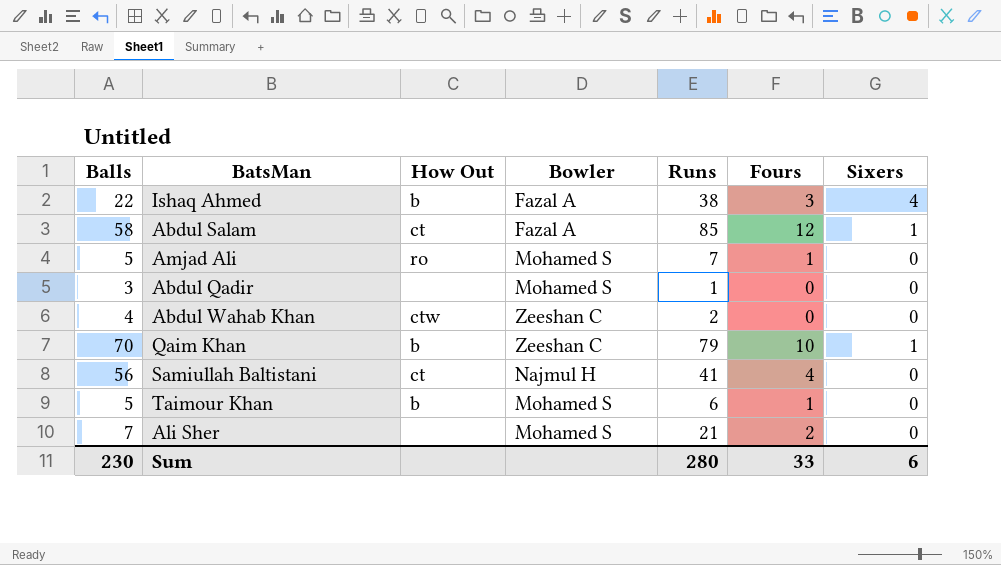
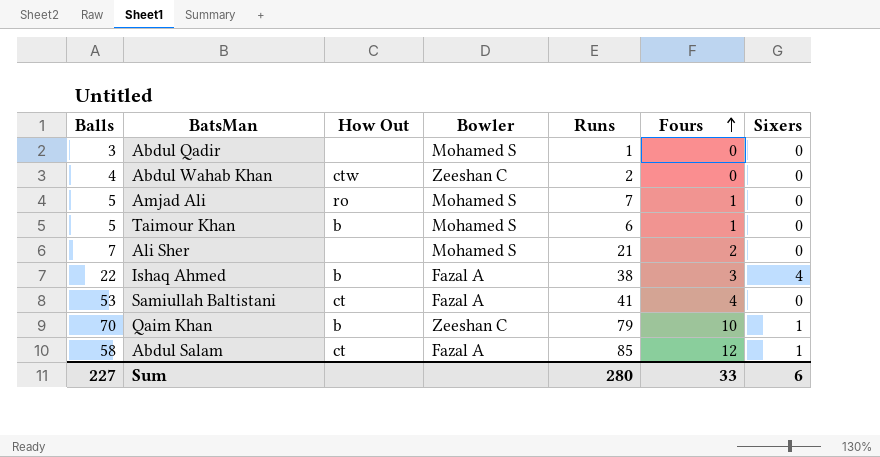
row order: none -> Fours ascending
Samiullah Baltistani | Balls: 56 -> 53
Samiullah Baltistani | Bowler: Najmul H -> Fazal A
Sum | Balls: 230 -> 227

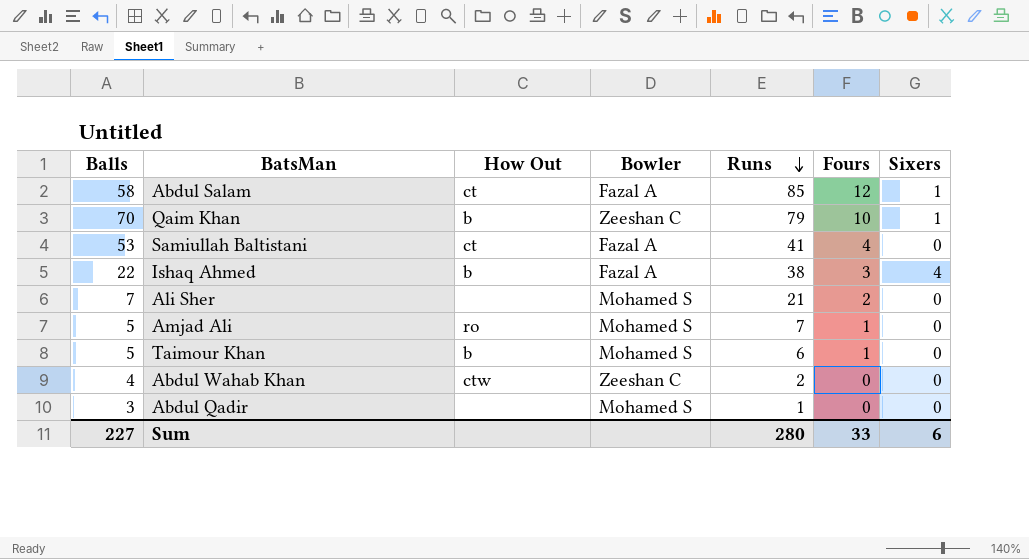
row order: Fours ascending -> Runs descending

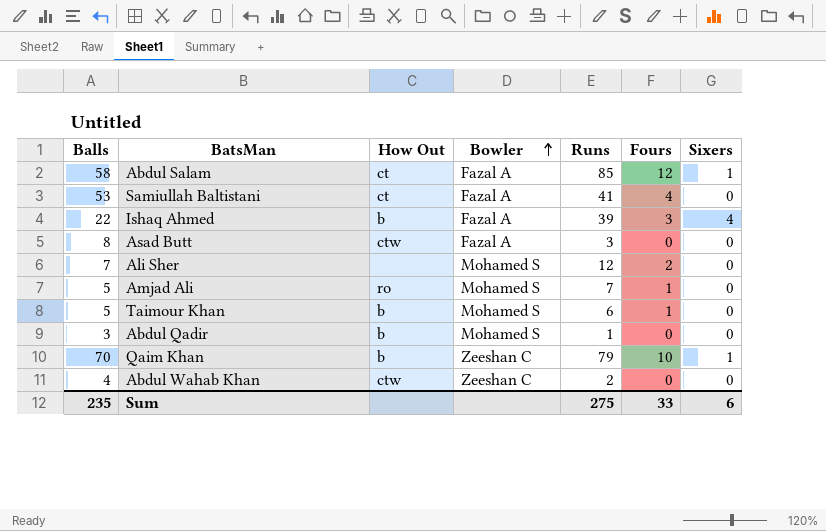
row order: Runs descending -> Bowler ascending
Ishaq Ahmed | Runs: 38 -> 39
row Asad Butt: none -> 8 | ctw | Fazal A | 3 | 0 | 0
Ali Sher | Runs: 21 -> 12
Abdul Qadir | How Out: none -> b
Sum | Balls: 227 -> 235
Sum | Runs: 280 -> 275

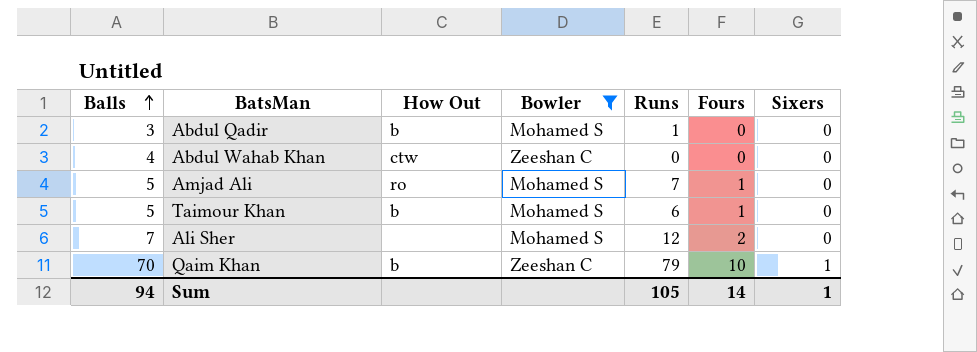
filter: none -> Bowler != Fazal A
row order: Bowler ascending -> Balls ascending
Abdul Wahab Khan | Runs: 2 -> 0
Sum | Balls: 235 -> 94
Sum | Runs: 275 -> 105
Sum | Fours: 33 -> 14
Sum | Sixers: 6 -> 1

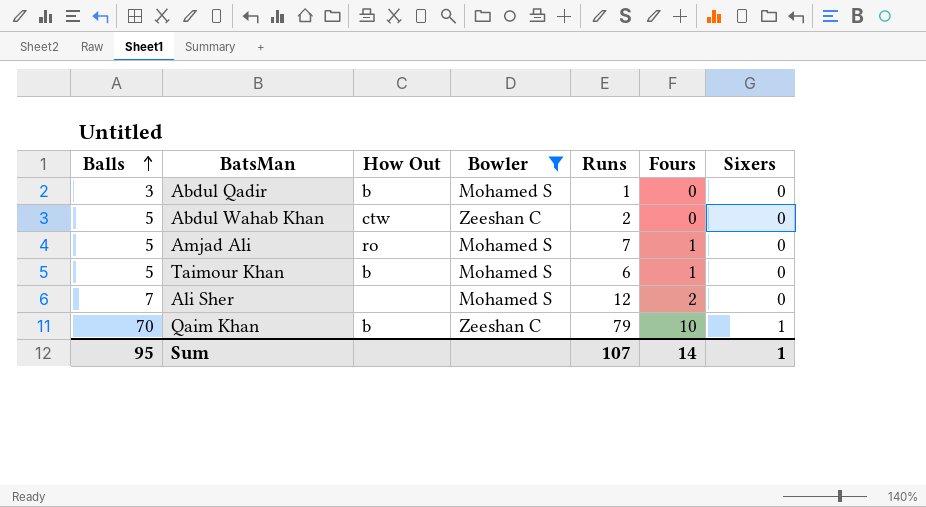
Abdul Wahab Khan | Balls: 4 -> 5
Abdul Wahab Khan | Runs: 0 -> 2
Sum | Balls: 94 -> 95
Sum | Runs: 105 -> 107

